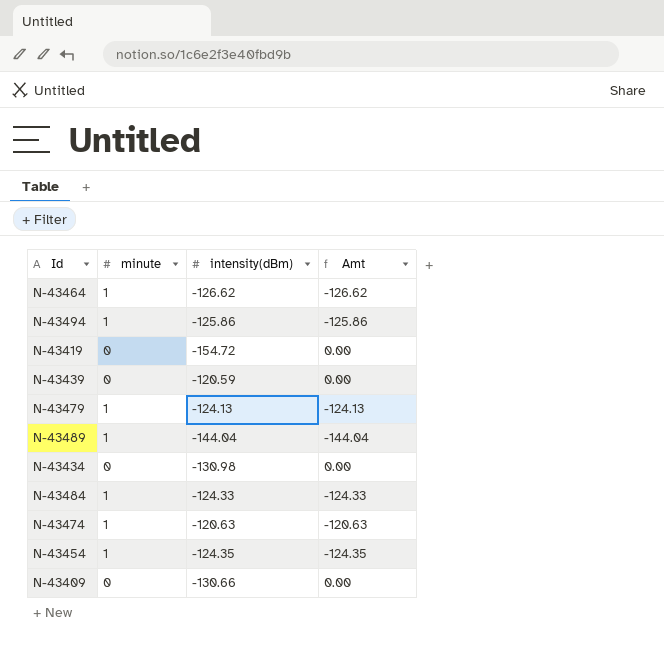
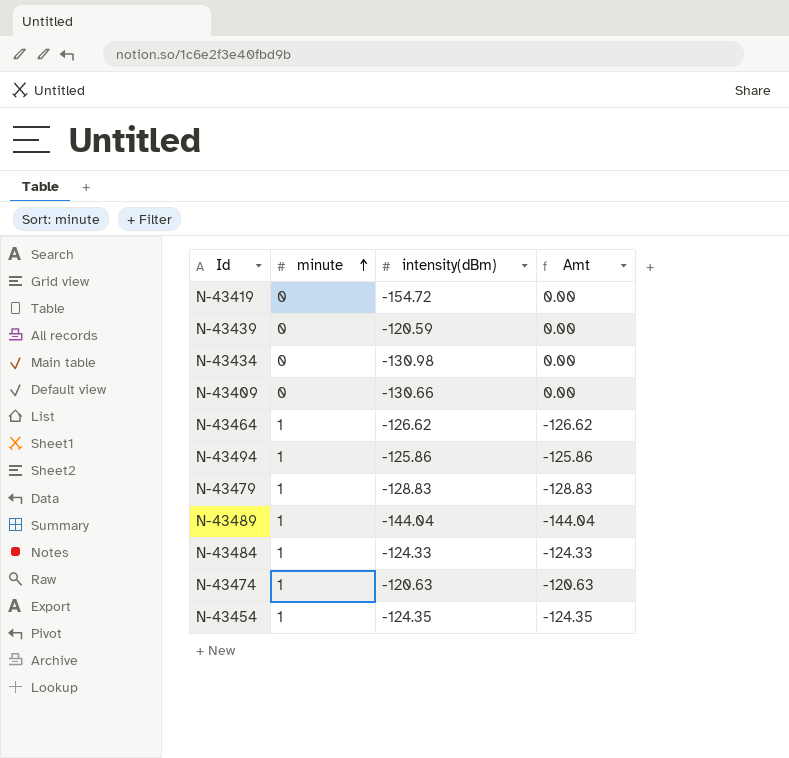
row order: none -> minute ascending
N-43479 | intensity(dBm): -124.13 -> -128.83
N-43479 | Amt: -124.13 -> -128.83

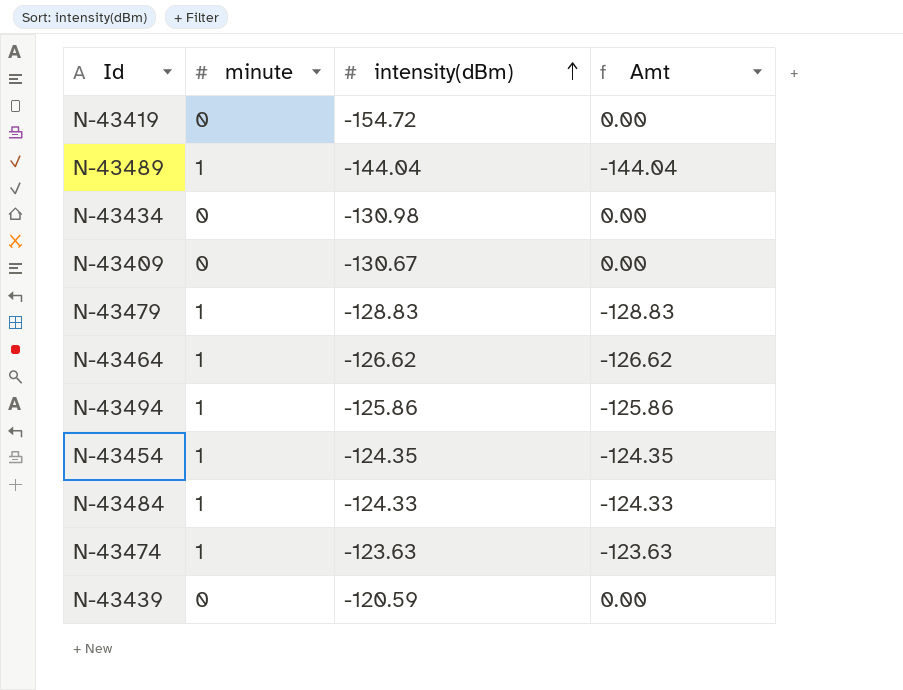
row order: minute ascending -> intensity(dBm) ascending
N-43409 | intensity(dBm): -130.66 -> -130.67
N-43474 | intensity(dBm): -120.63 -> -123.63
N-43474 | Amt: -120.63 -> -123.63

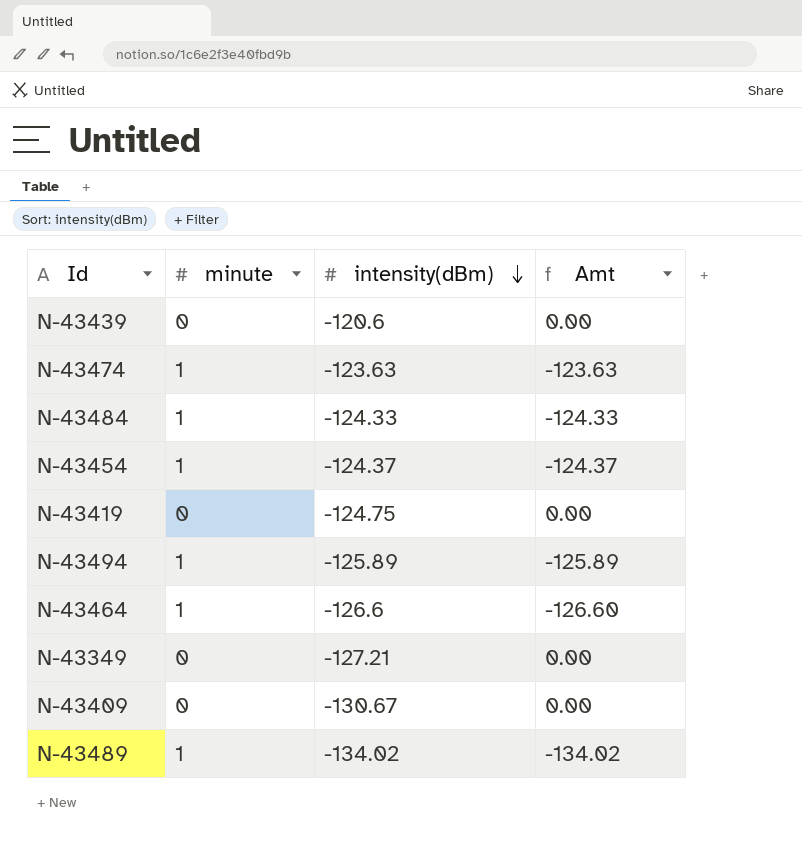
row order: intensity(dBm) ascending -> intensity(dBm) descending
row N-43434: 0 | -130.98 | 0.00 -> none
row N-43479: 1 | -128.83 | -128.83 -> none
N-43439 | intensity(dBm): -120.59 -> -120.6
N-43454 | intensity(dBm): -124.35 -> -124.37
N-43454 | Amt: -124.35 -> -124.37
N-43419 | intensity(dBm): -154.72 -> -124.75
N-43494 | intensity(dBm): -125.86 -> -125.89
N-43494 | Amt: -125.86 -> -125.89
N-43464 | intensity(dBm): -126.62 -> -126.6
N-43464 | Amt: -126.62 -> -126.60
row N-43349: none -> 0 | -127.21 | 0.00
N-43489 | intensity(dBm): -144.04 -> -134.02
N-43489 | Amt: -144.04 -> -134.02

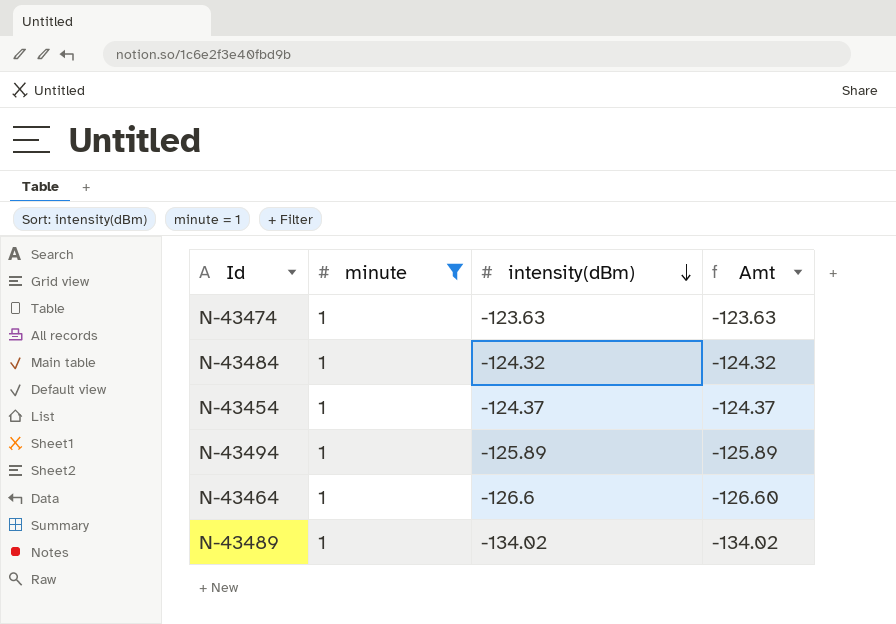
filter: none -> minute = 1
N-43484 | intensity(dBm): -124.33 -> -124.32
N-43484 | Amt: -124.33 -> -124.32

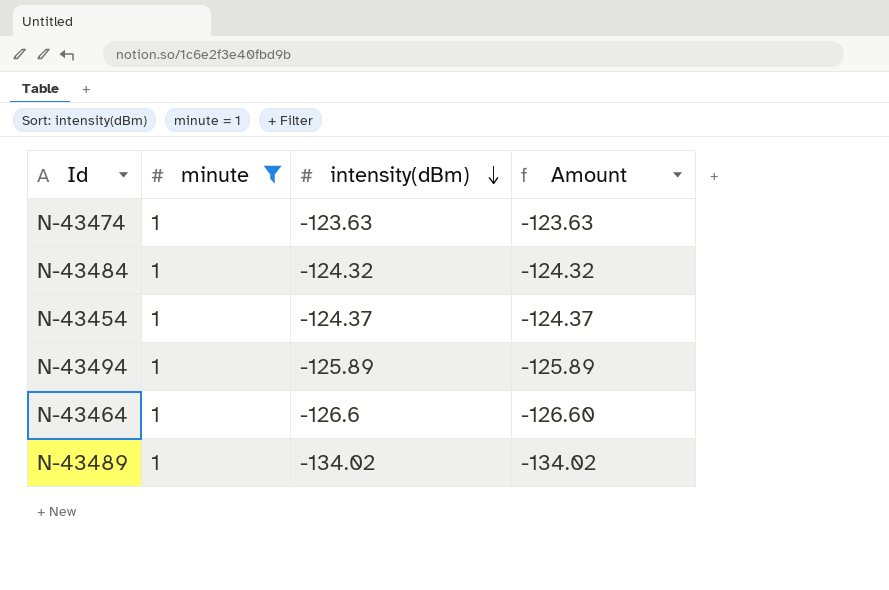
column name: Amt -> Amount

